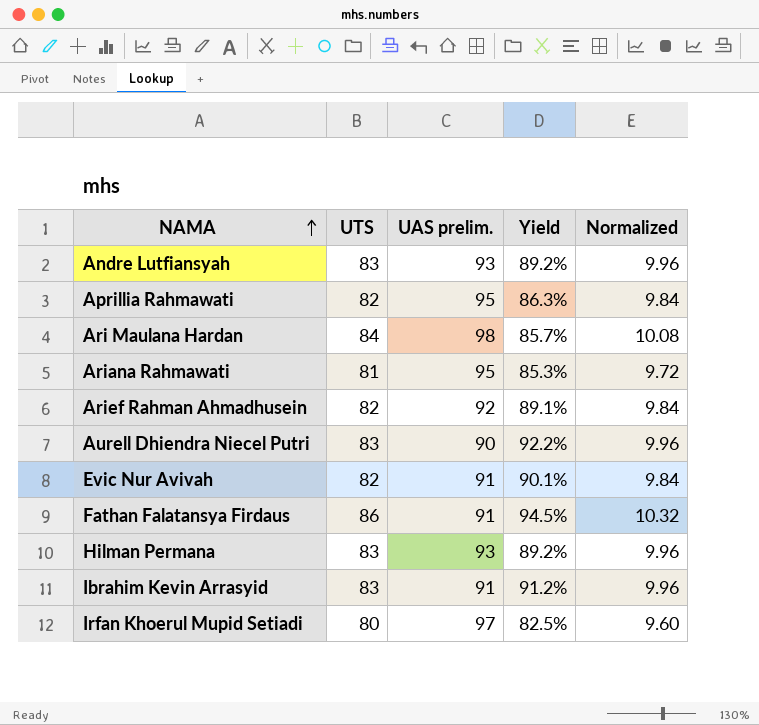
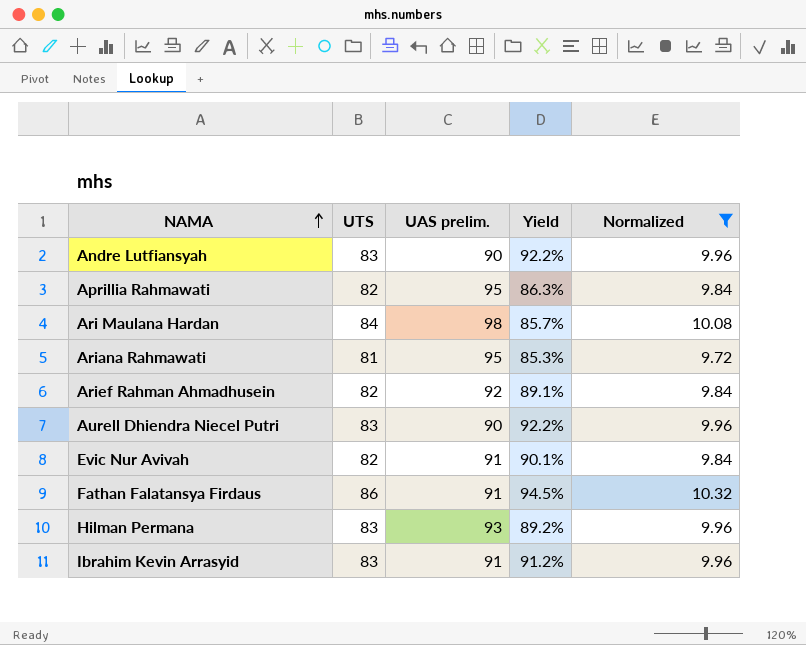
filter: none -> Normalized != 9.60
Andre Lutfiansyah | UAS prelim.: 93 -> 90
Andre Lutfiansyah | Yield: 89.2% -> 92.2%

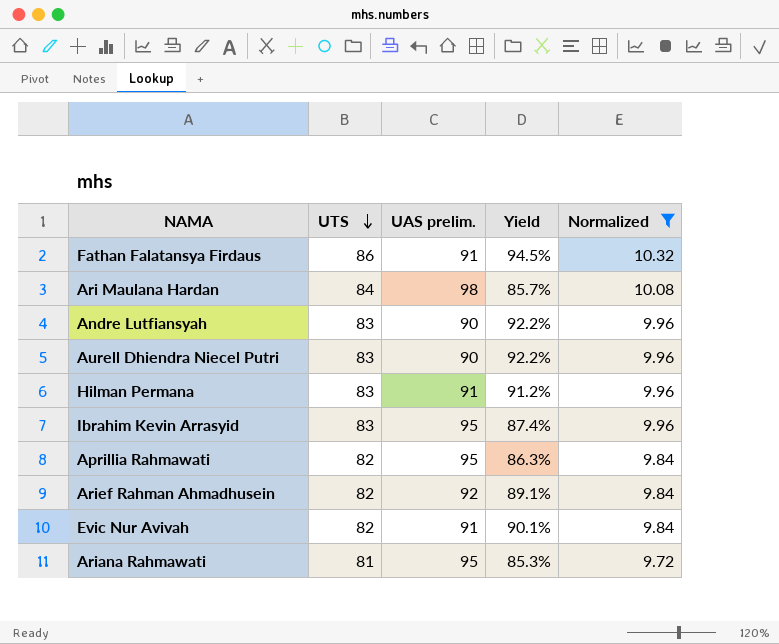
row order: NAMA ascending -> UTS descending
Hilman Permana | UAS prelim.: 93 -> 91
Hilman Permana | Yield: 89.2% -> 91.2%
Ibrahim Kevin Arrasyid | UAS prelim.: 91 -> 95
Ibrahim Kevin Arrasyid | Yield: 91.2% -> 87.4%

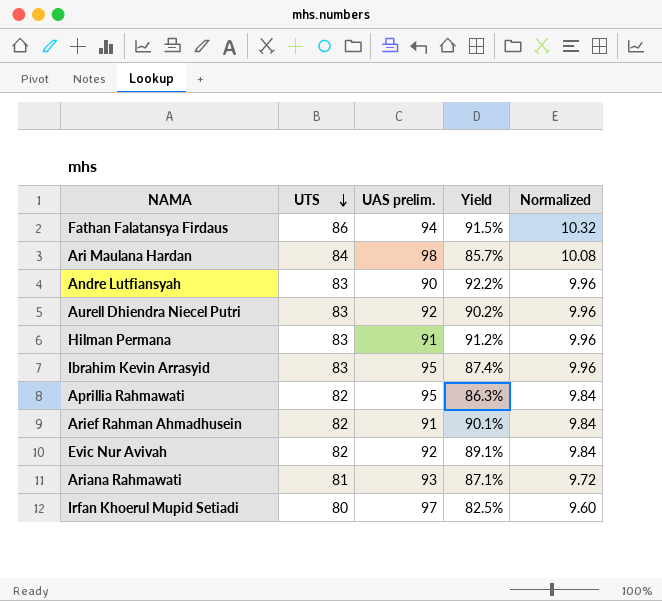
filter: Normalized != 9.60 -> none
Fathan Falatansya Firdaus | UAS prelim.: 91 -> 94
Fathan Falatansya Firdaus | Yield: 94.5% -> 91.5%
Aurell Dhiendra Niecel Putri | UAS prelim.: 90 -> 92
Aurell Dhiendra Niecel Putri | Yield: 92.2% -> 90.2%
Arief Rahman Ahmadhusein | UAS prelim.: 92 -> 91
Arief Rahman Ahmadhusein | Yield: 89.1% -> 90.1%
Evic Nur Avivah | UAS prelim.: 91 -> 92
Evic Nur Avivah | Yield: 90.1% -> 89.1%
Ariana Rahmawati | UAS prelim.: 95 -> 93
Ariana Rahmawati | Yield: 85.3% -> 87.1%

